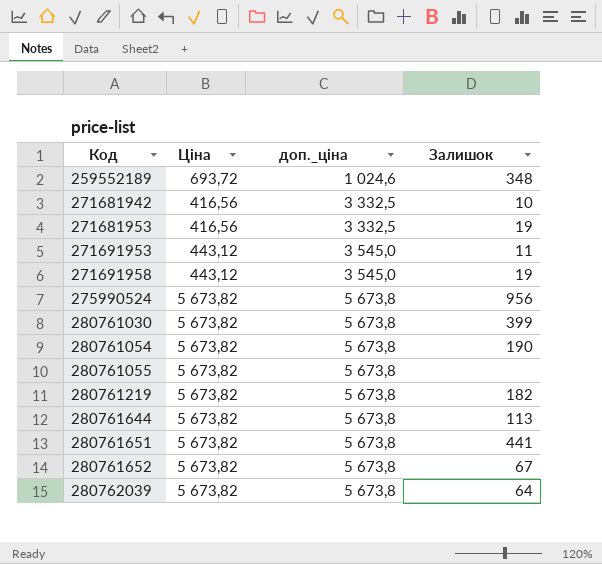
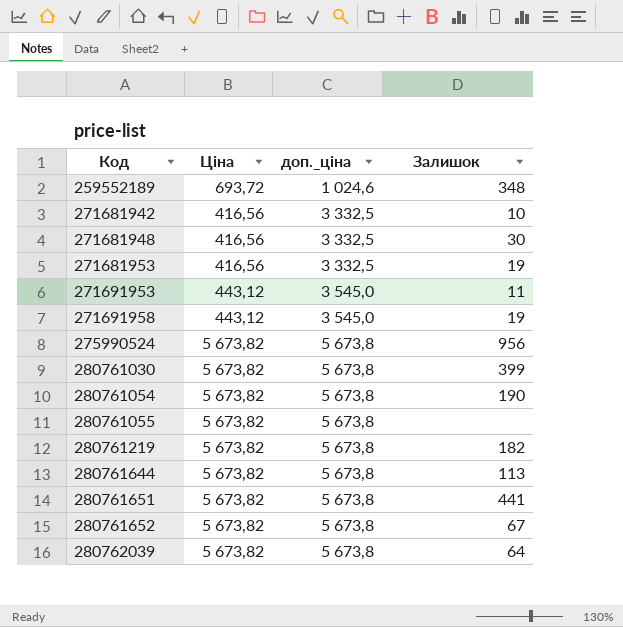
row 271681948: none -> 416,56 | 3 332,5 | 30

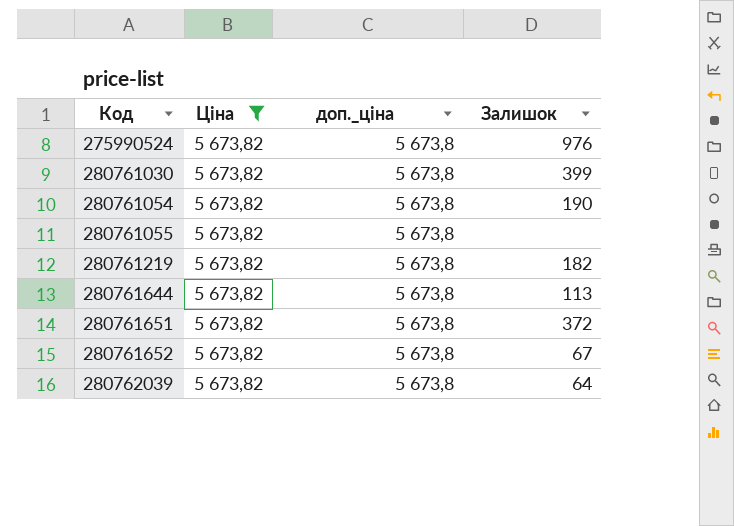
filter: none -> Ціна = 5 673,82
275990524 | Залишок: 956 -> 976
280761651 | Залишок: 441 -> 372

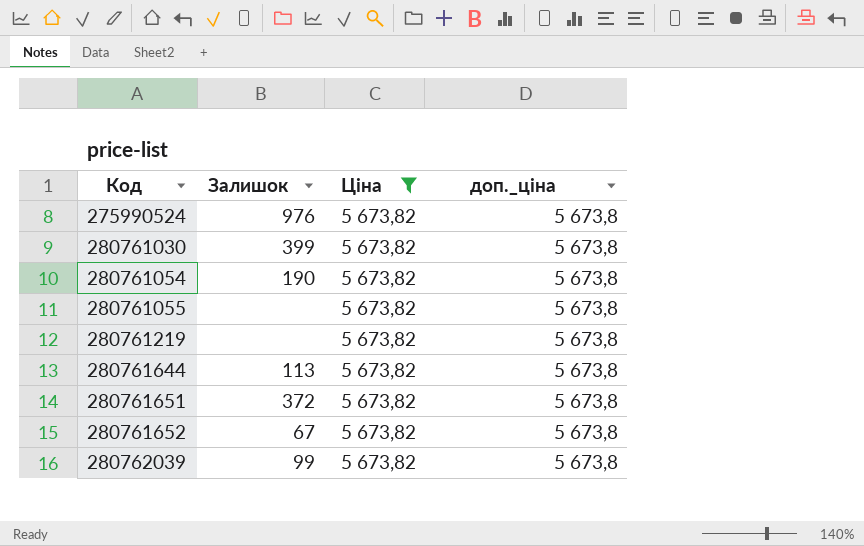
column Залишок | position: 4 -> 2
280761219 | Залишок: 182 -> none
280762039 | Залишок: 64 -> 99

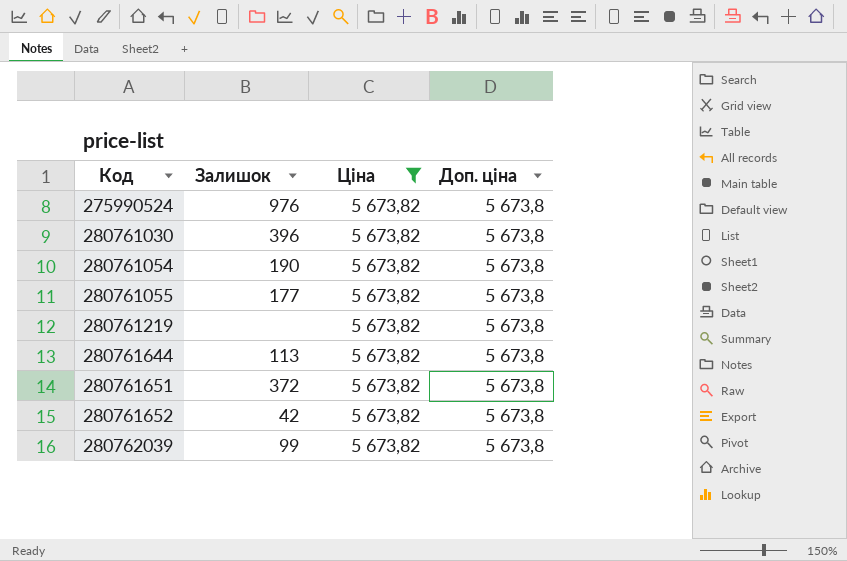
column name: доп._ціна -> Доп. ціна
280761030 | Залишок: 399 -> 396
280761055 | Залишок: none -> 177
280761652 | Залишок: 67 -> 42

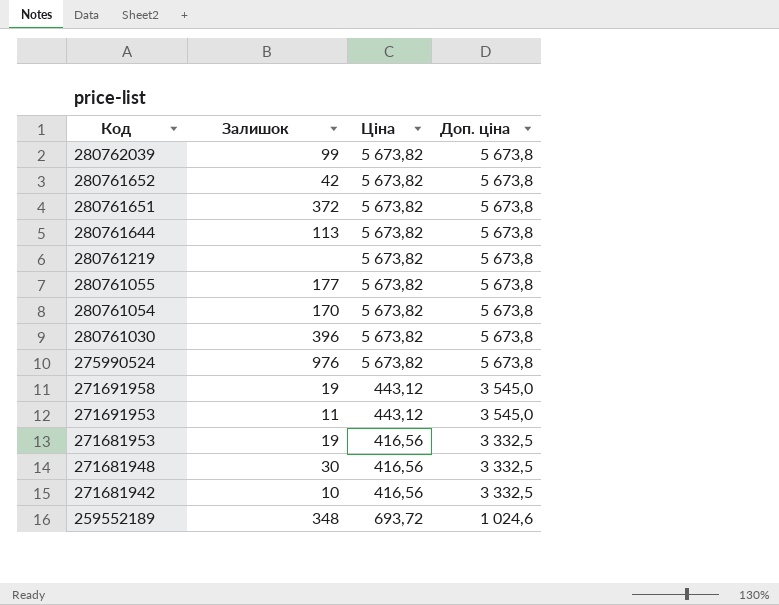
filter: Ціна = 5 673,82 -> none
row order: Код ascending -> Код descending
280761054 | Залишок: 190 -> 170

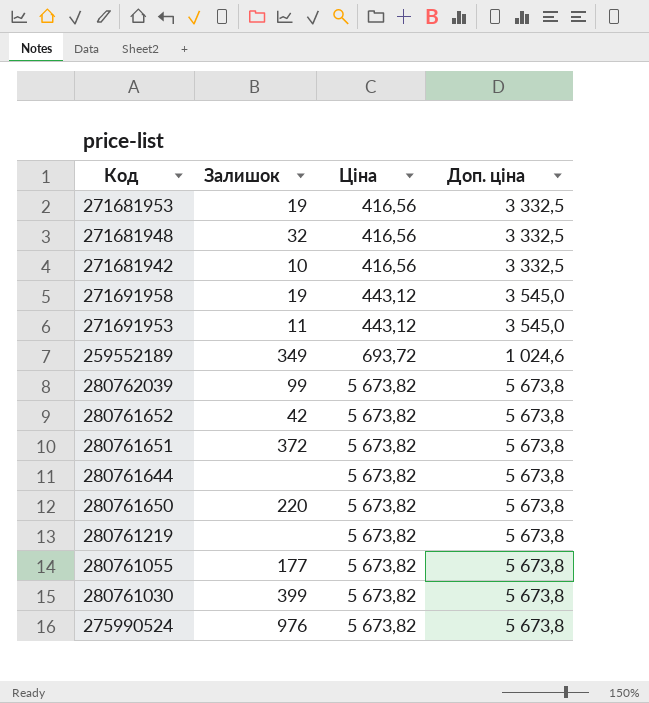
row order: Код descending -> Ціна ascending
row 280761054: 170 | 5 673,82 | 5 673,8 -> none
271681948 | Залишок: 30 -> 32
259552189 | Залишок: 348 -> 349
280761644 | Залишок: 113 -> none
row 280761650: none -> 220 | 5 673,82 | 5 673,8
280761030 | Залишок: 396 -> 399

